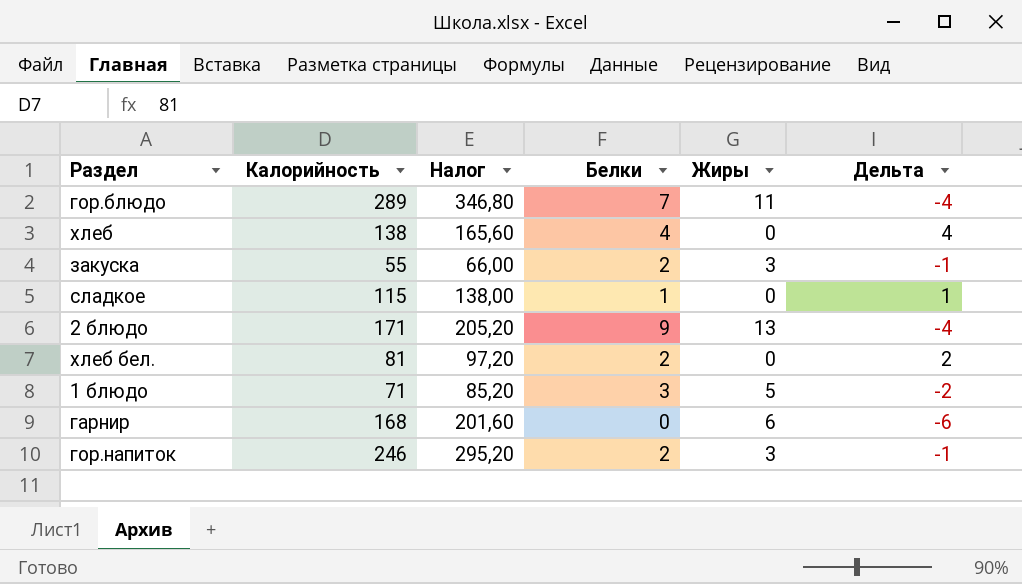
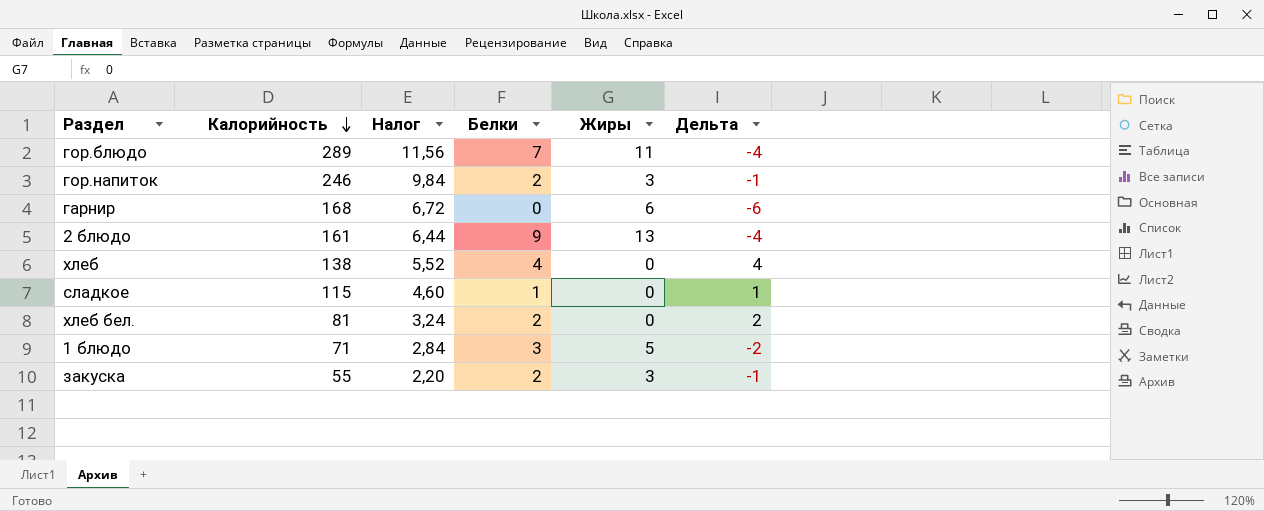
row order: none -> Калорийность descending
column Налог | formula: [Калорийность] * 1,2 -> [Калорийность] * 0,04
2 блюдо | Калорийность: 171 -> 161

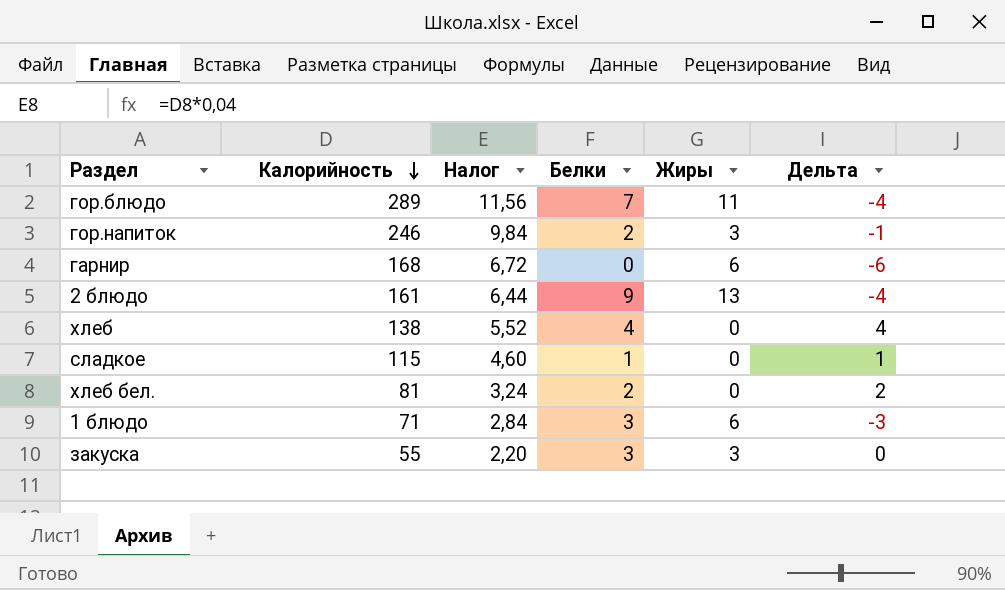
1 блюдо | Жиры: 5 -> 6
1 блюдо | Дельта: -2 -> -3
закуска | Белки: 2 -> 3
закуска | Дельта: -1 -> 0

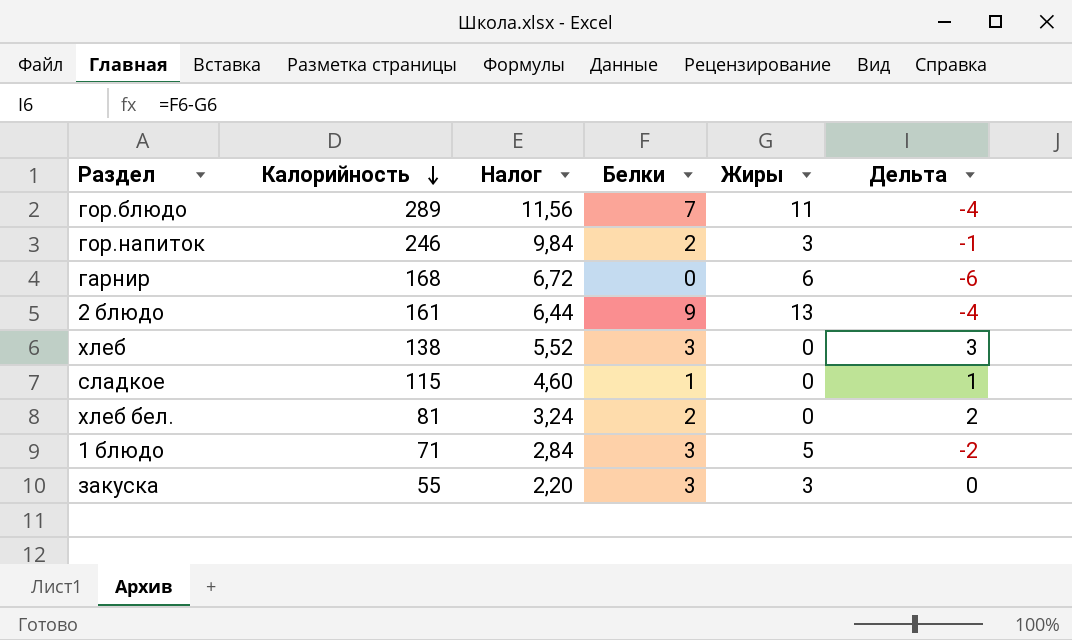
хлеб | Белки: 4 -> 3
хлеб | Дельта: 4 -> 3
1 блюдо | Жиры: 6 -> 5
1 блюдо | Дельта: -3 -> -2

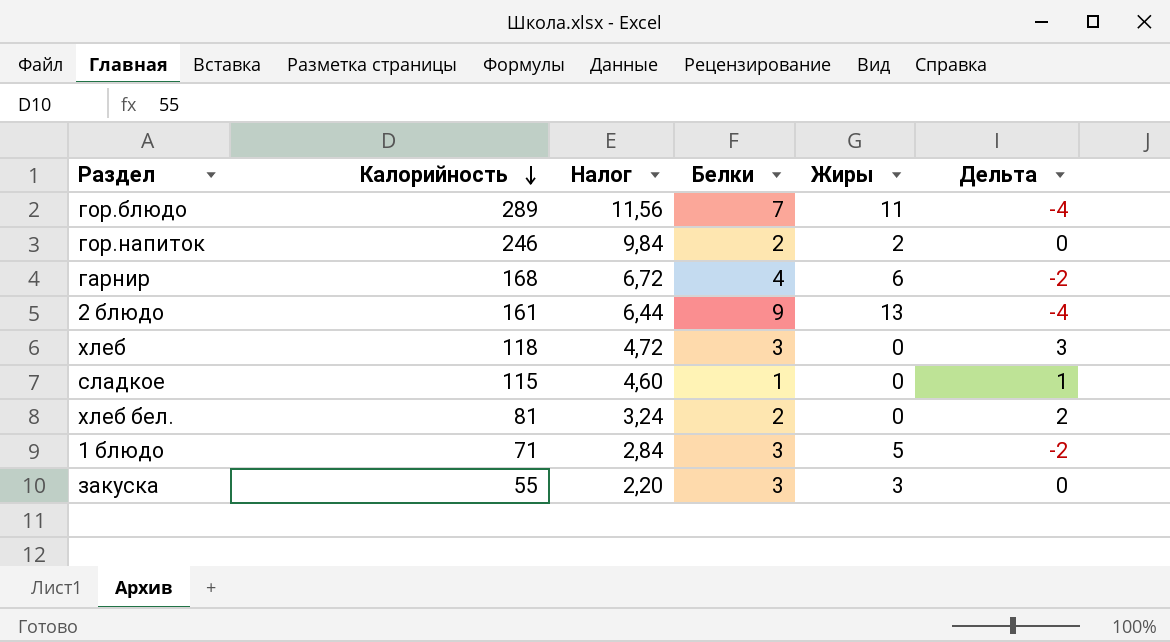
гор.напиток | Жиры: 3 -> 2
гор.напиток | Дельта: -1 -> 0
гарнир | Белки: 0 -> 4
гарнир | Дельта: -6 -> -2
хлеб | Калорийность: 138 -> 118
хлеб | Налог: 5,52 -> 4,72

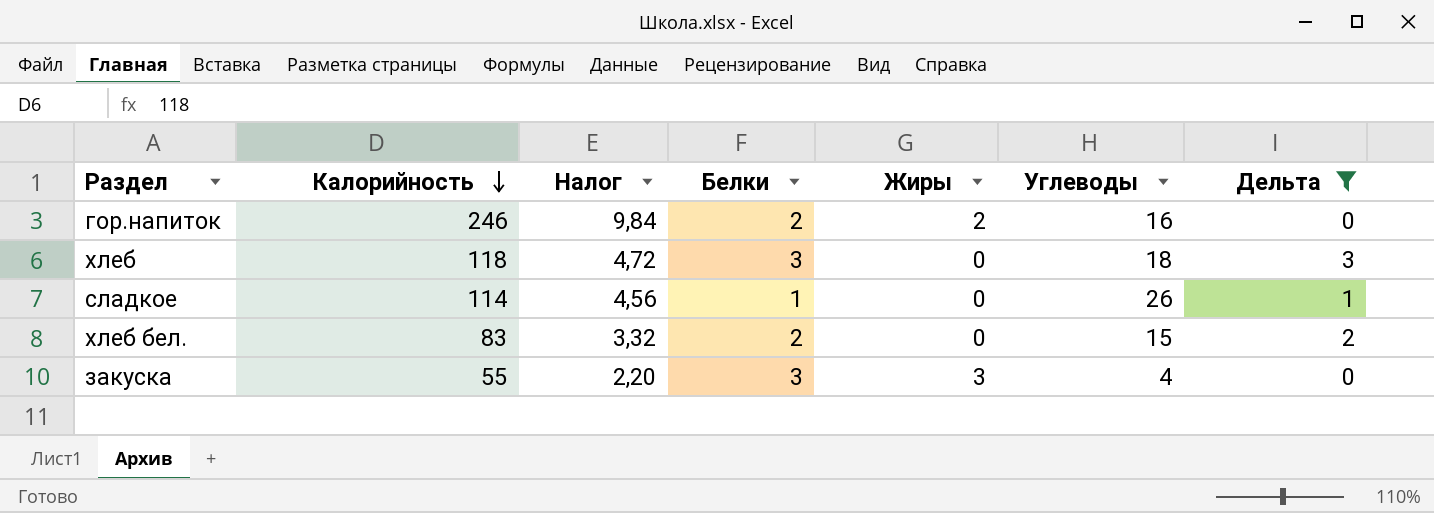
filter: none -> Дельта >= 0
column Углеводы | position: none -> 6
сладкое | Калорийность: 115 -> 114
сладкое | Налог: 4,60 -> 4,56
хлеб бел. | Калорийность: 81 -> 83
хлеб бел. | Налог: 3,24 -> 3,32

